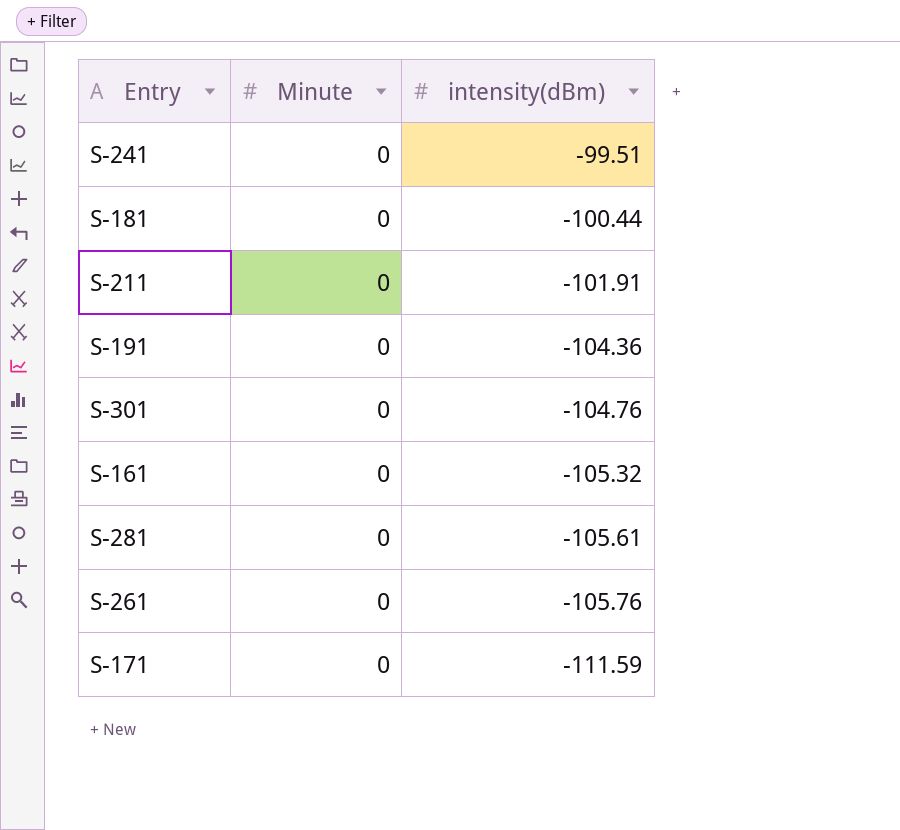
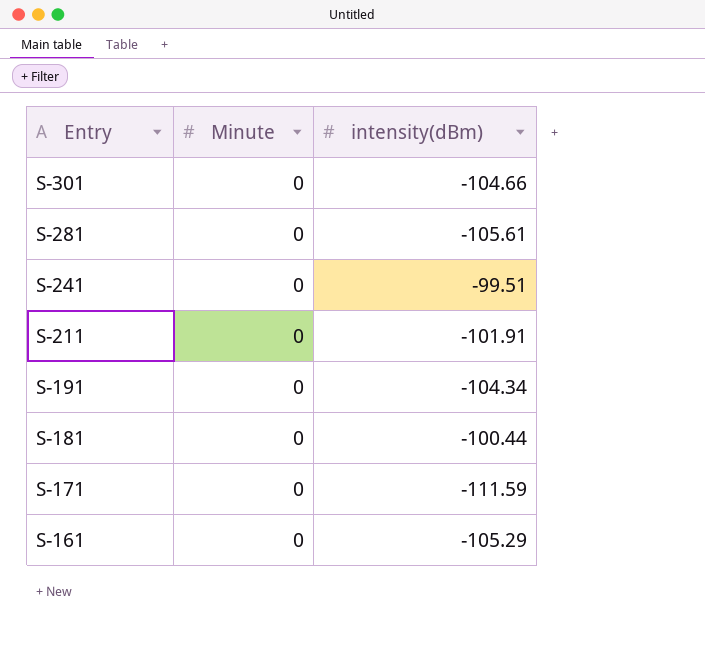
row order: intensity(dBm) descending -> Entry descending
row S-261: 0 | -105.76 -> none
S-301 | intensity(dBm): -104.76 -> -104.66
S-191 | intensity(dBm): -104.36 -> -104.34
S-161 | intensity(dBm): -105.32 -> -105.29

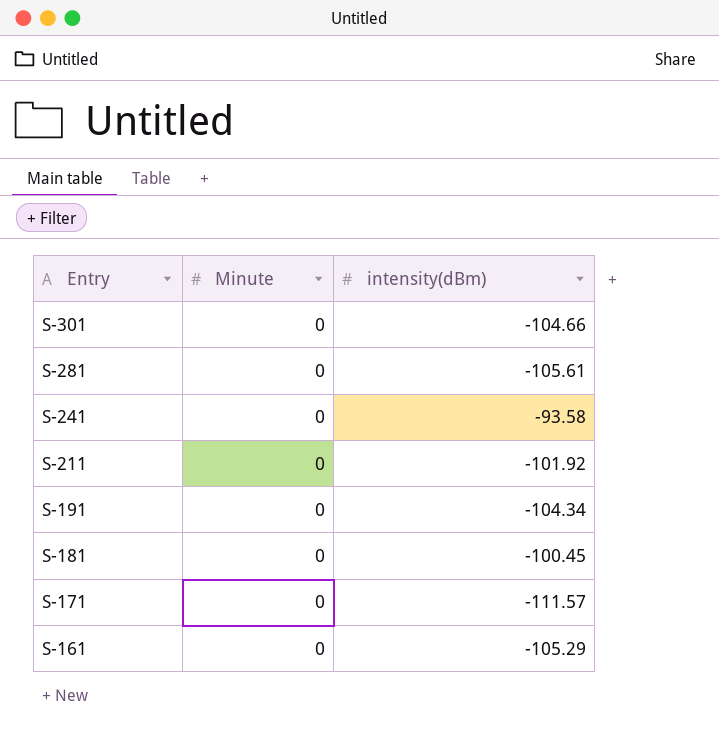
S-241 | intensity(dBm): -99.51 -> -93.58
S-211 | intensity(dBm): -101.91 -> -101.92
S-181 | intensity(dBm): -100.44 -> -100.45
S-171 | intensity(dBm): -111.59 -> -111.57

